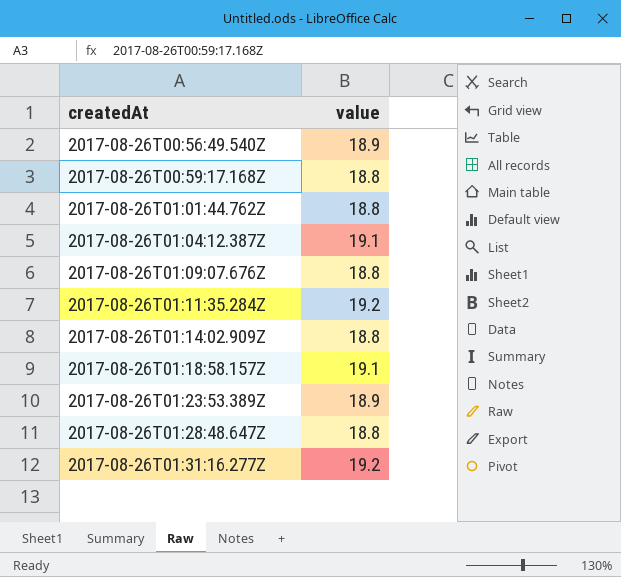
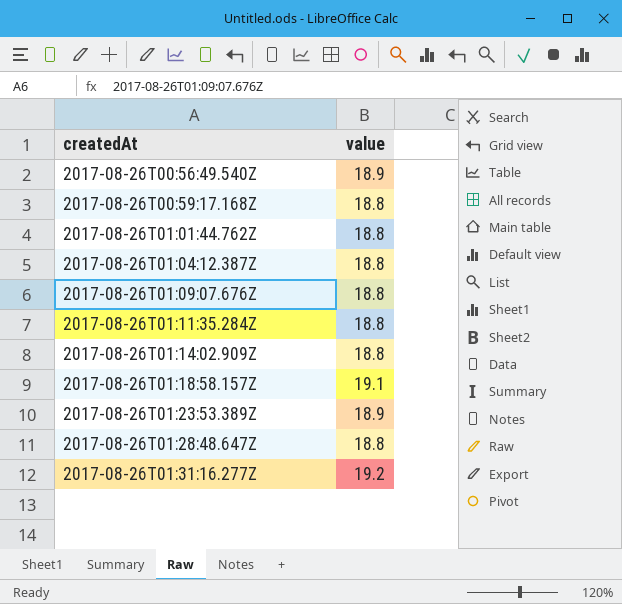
2017-08-26T01:04:12.387Z | value: 19.1 -> 18.8
2017-08-26T01:11:35.284Z | value: 19.2 -> 18.8

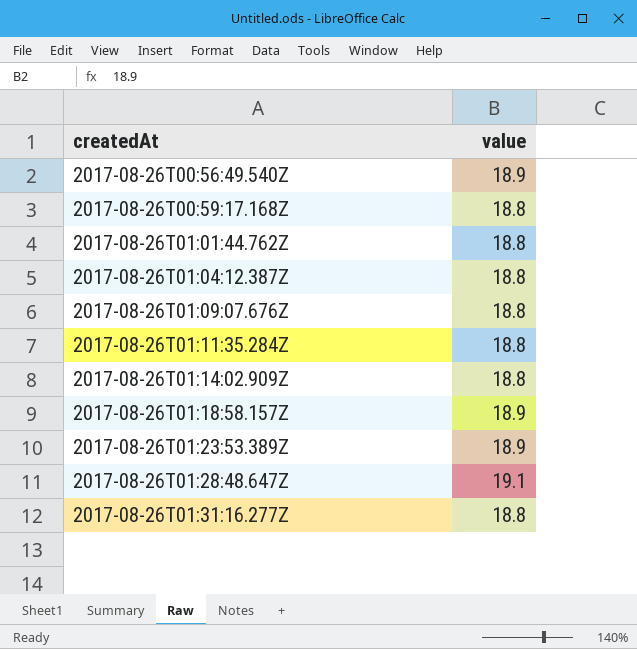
2017-08-26T01:18:58.157Z | value: 19.1 -> 18.9
2017-08-26T01:28:48.647Z | value: 18.8 -> 19.1
2017-08-26T01:31:16.277Z | value: 19.2 -> 18.8

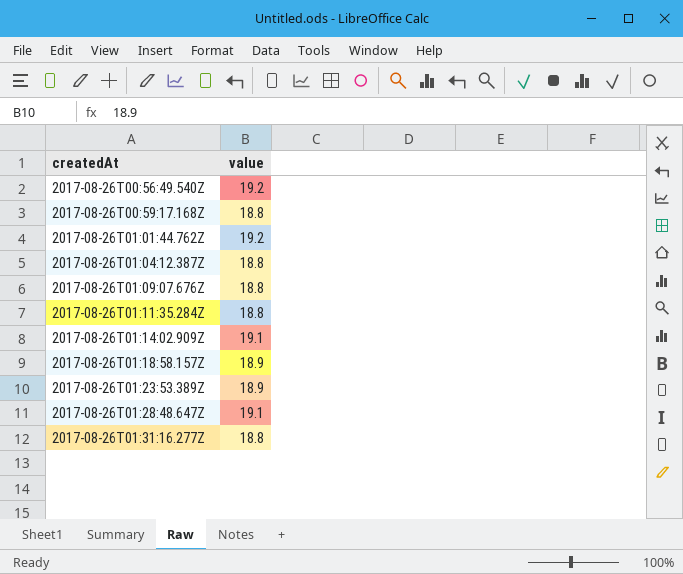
2017-08-26T00:56:49.540Z | value: 18.9 -> 19.2
2017-08-26T01:01:44.762Z | value: 18.8 -> 19.2
2017-08-26T01:14:02.909Z | value: 18.8 -> 19.1

